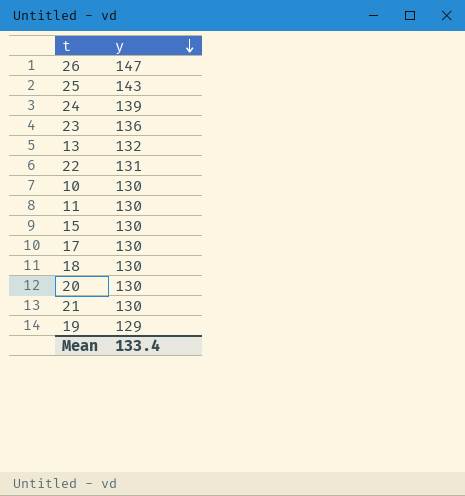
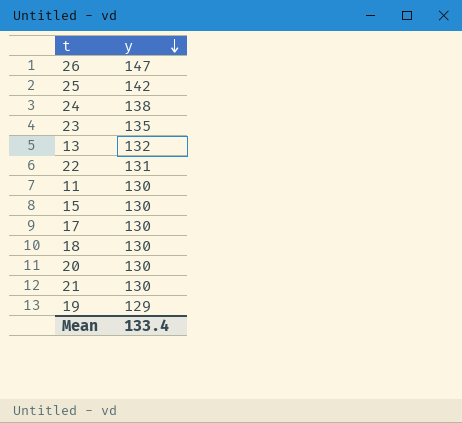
row 10: 130 -> none
25 | y: 143 -> 142
24 | y: 139 -> 138
23 | y: 136 -> 135

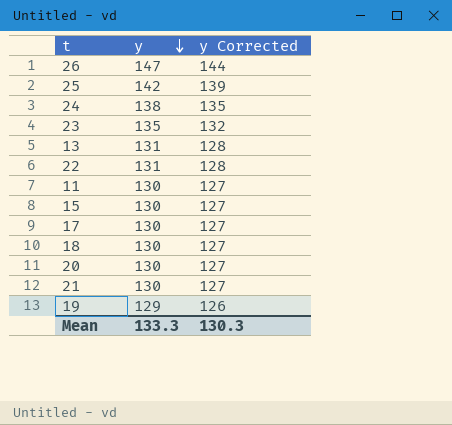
column y Corrected | formula: none -> [y] - 3
13 | y: 132 -> 131
Mean | y: 133.4 -> 133.3

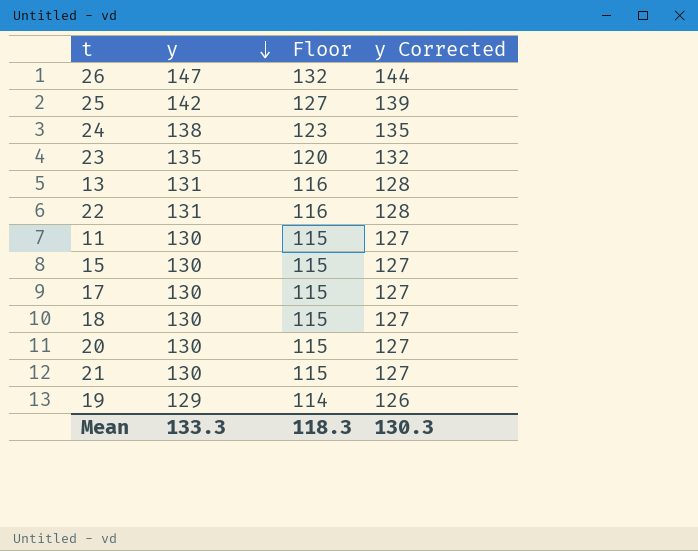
column Floor | formula: none -> [y] - 15

